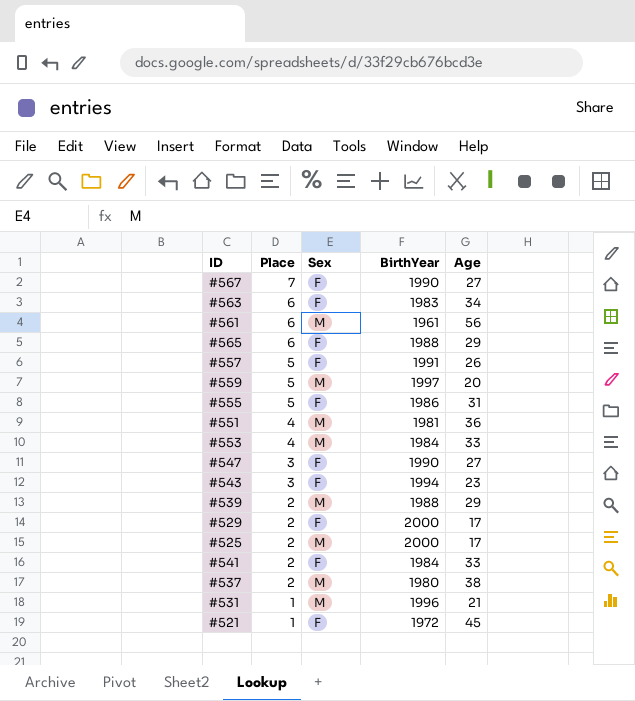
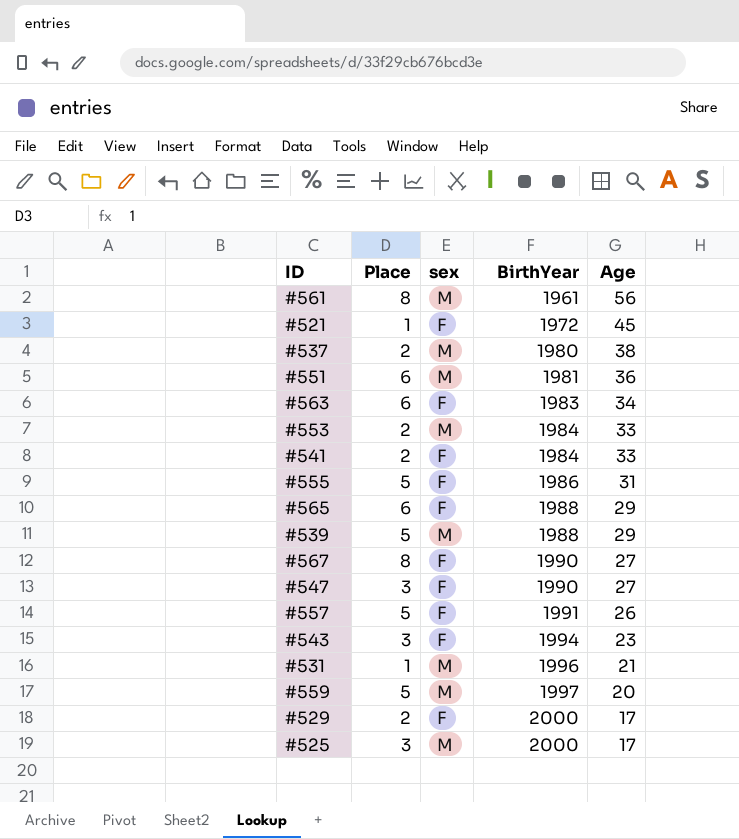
row order: Place descending -> BirthYear ascending
column name: Sex -> sex
#561 | Place: 6 -> 8
#551 | Place: 4 -> 6
#553 | Place: 4 -> 2
#539 | Place: 2 -> 5
#567 | Place: 7 -> 8
#525 | Place: 2 -> 3

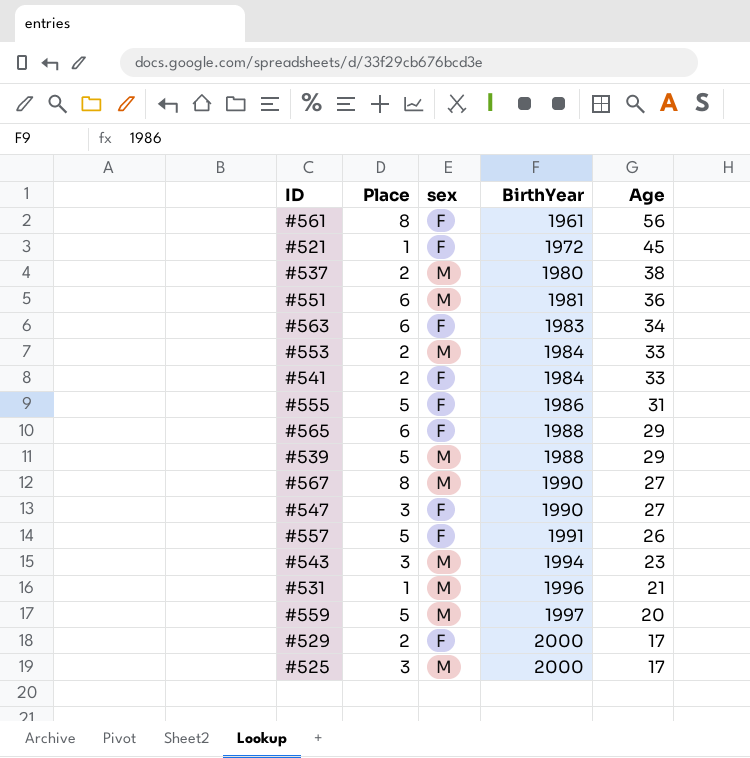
#561 | sex: M -> F
#567 | sex: F -> M
#543 | sex: F -> M

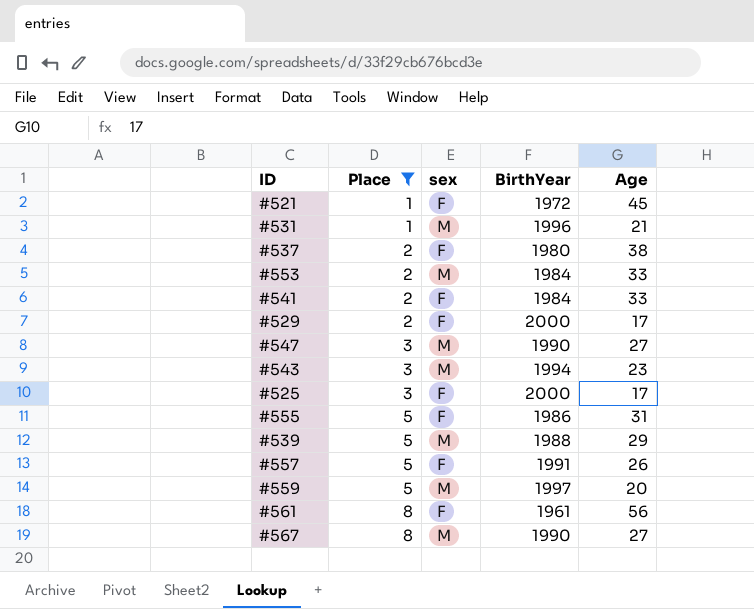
filter: none -> Place != 6
row order: BirthYear ascending -> Place ascending
#537 | sex: M -> F
#547 | sex: F -> M
#525 | sex: M -> F

